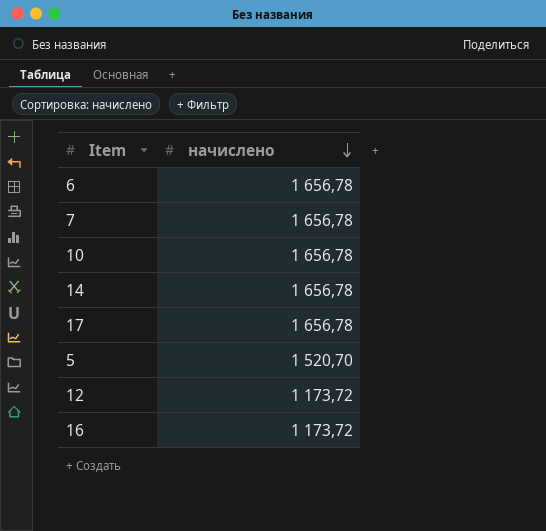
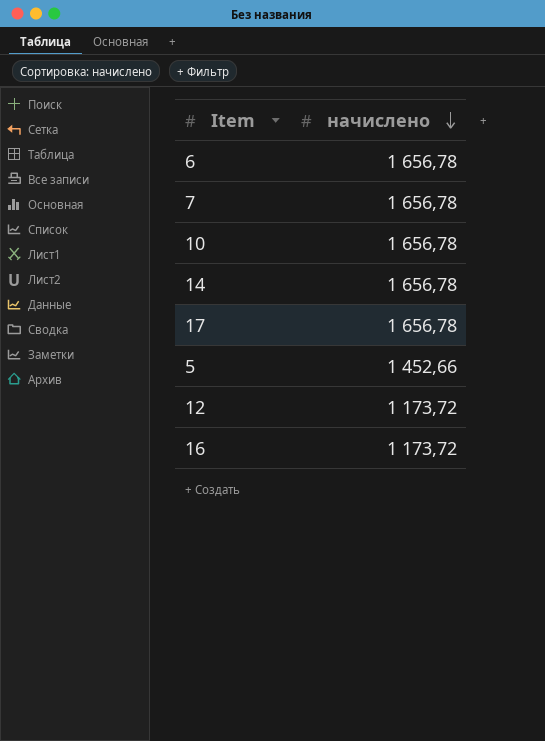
5 | начислено: 1 520,70 -> 1 452,66

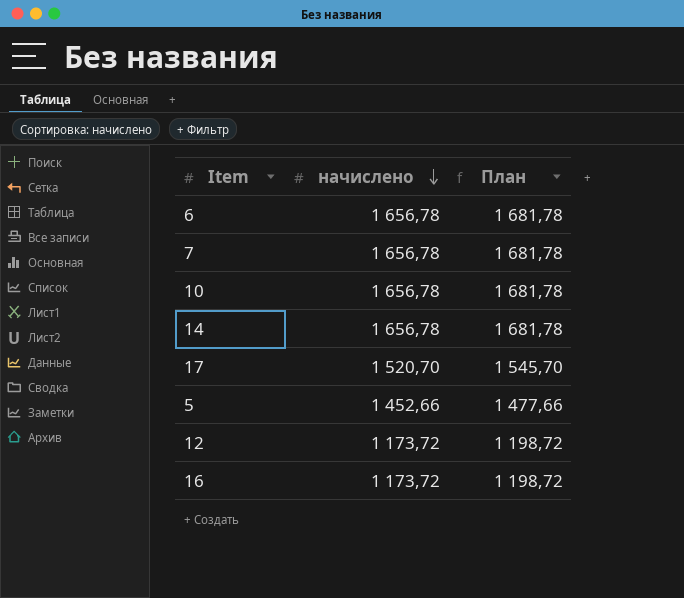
column План | formula: none -> [начислено] + 25
17 | начислено: 1 656,78 -> 1 520,70

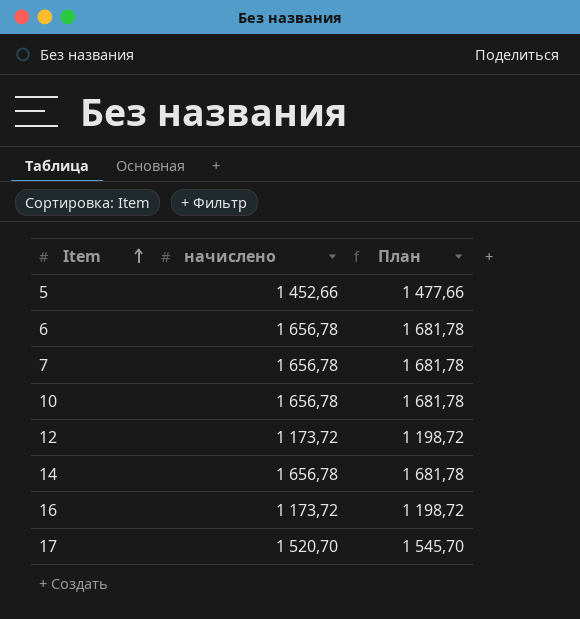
row order: начислено descending -> Item ascending

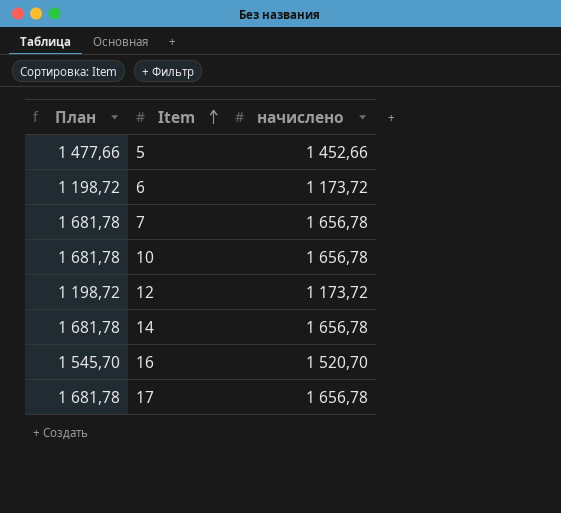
column План | position: 3 -> 1
6 | План: 1 681,78 -> 1 198,72
6 | начислено: 1 656,78 -> 1 173,72
16 | План: 1 198,72 -> 1 545,70
16 | начислено: 1 173,72 -> 1 520,70
17 | План: 1 545,70 -> 1 681,78
17 | начислено: 1 520,70 -> 1 656,78

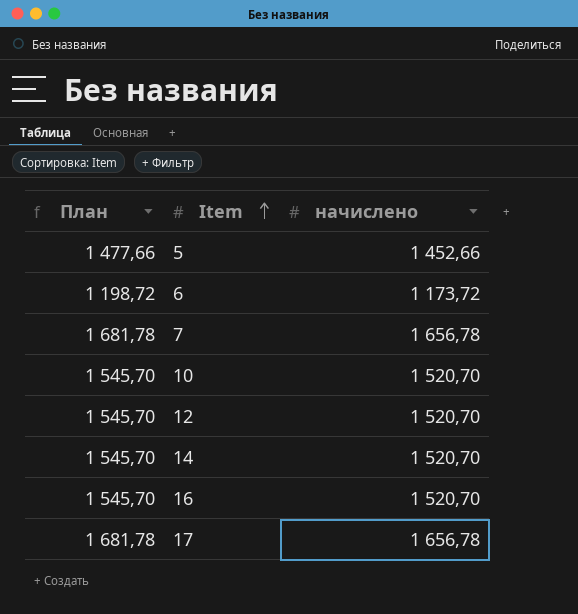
10 | План: 1 681,78 -> 1 545,70
10 | начислено: 1 656,78 -> 1 520,70
12 | План: 1 198,72 -> 1 545,70
12 | начислено: 1 173,72 -> 1 520,70
14 | План: 1 681,78 -> 1 545,70
14 | начислено: 1 656,78 -> 1 520,70

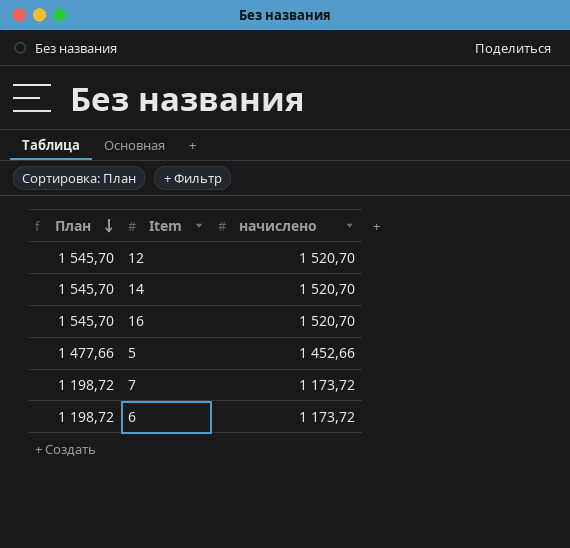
row order: Item ascending -> План descending
row 10: 1 545,70 | 1 520,70 -> none
row 17: 1 681,78 | 1 656,78 -> none
7 | План: 1 681,78 -> 1 198,72
7 | начислено: 1 656,78 -> 1 173,72

